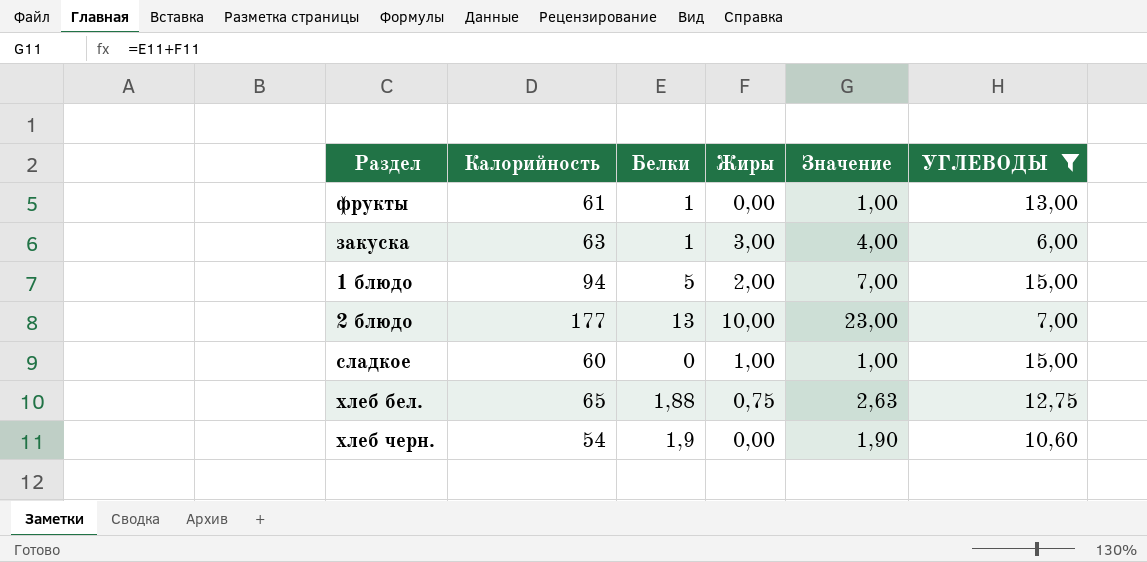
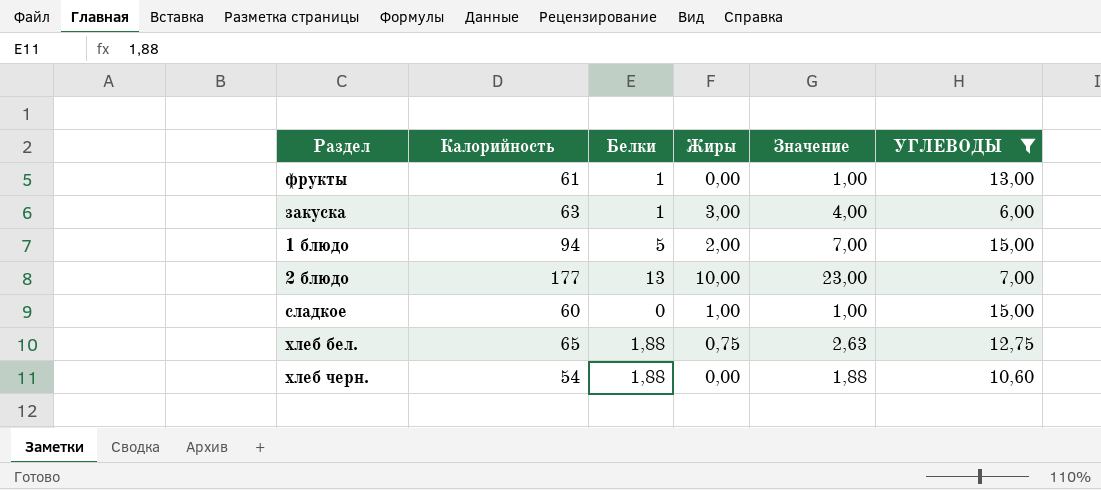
хлеб черн. | Белки: 1,9 -> 1,88
хлеб черн. | Значение: 1,90 -> 1,88

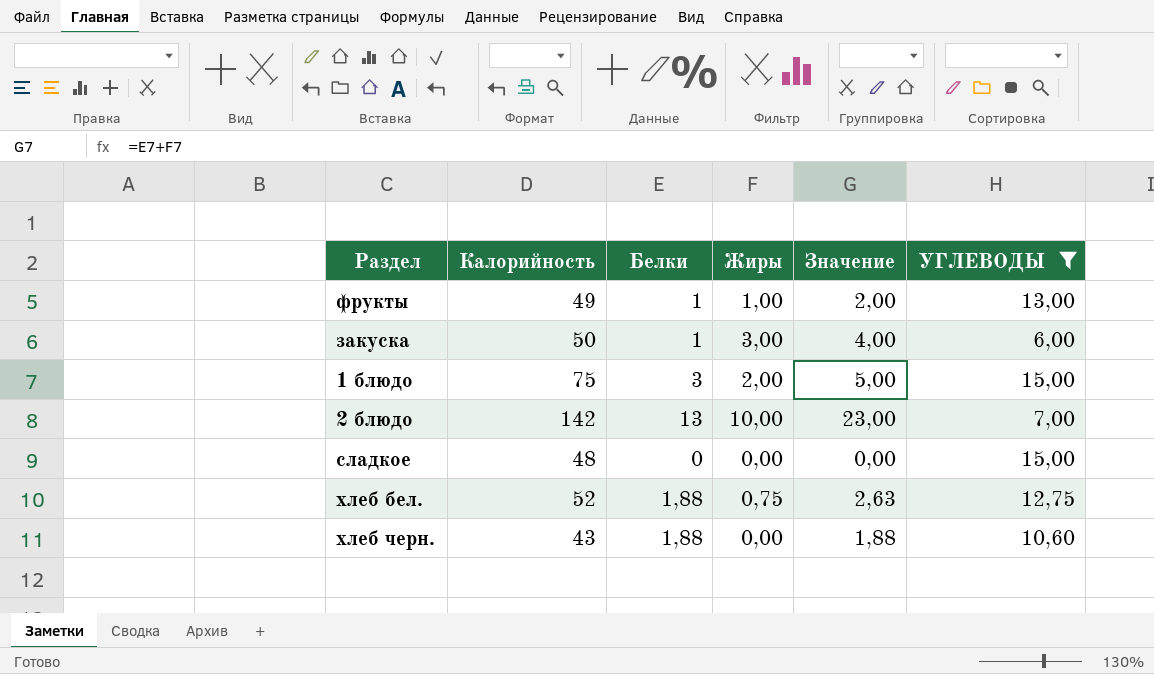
фрукты | Калорийность: 61 -> 49
фрукты | Жиры: 0,00 -> 1,00
фрукты | Значение: 1,00 -> 2,00
закуска | Калорийность: 63 -> 50
1 блюдо | Калорийность: 94 -> 75
1 блюдо | Белки: 5 -> 3
1 блюдо | Значение: 7,00 -> 5,00
2 блюдо | Калорийность: 177 -> 142
сладкое | Калорийность: 60 -> 48
сладкое | Жиры: 1,00 -> 0,00
сладкое | Значение: 1,00 -> 0,00
хлеб бел. | Калорийность: 65 -> 52
хлеб черн. | Калорийность: 54 -> 43

